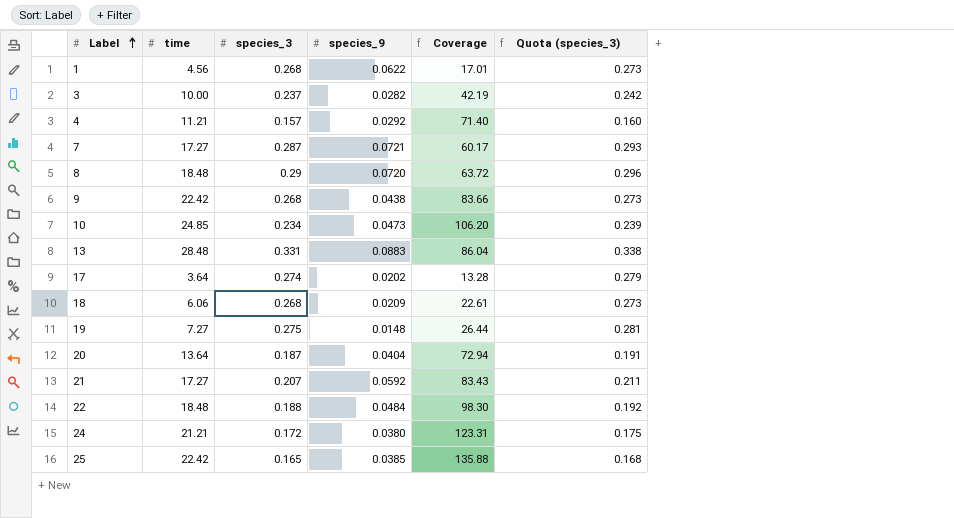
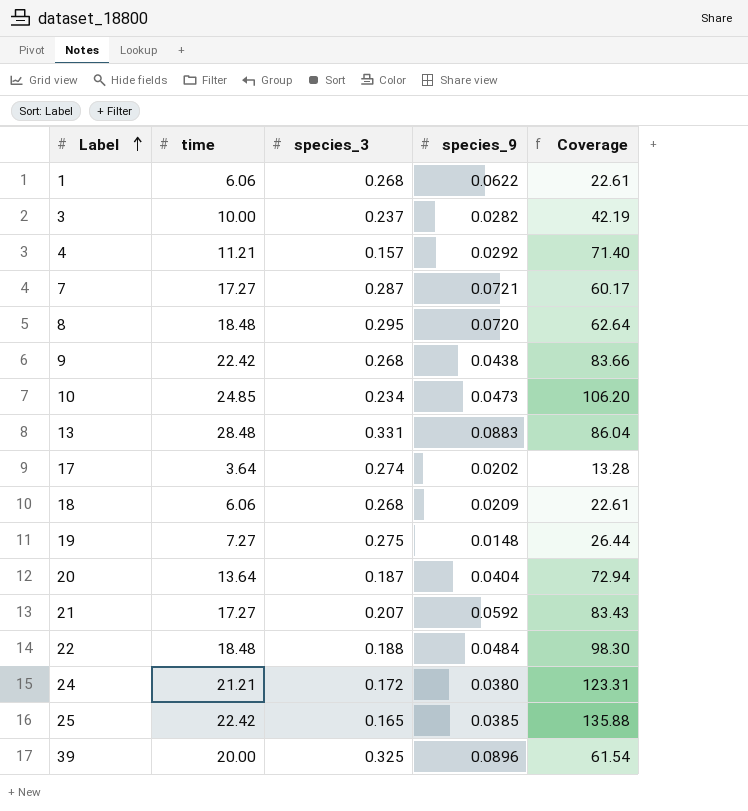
column Quota (species_3) | formula: [species_3] * 1.02 -> none
1 | time: 4.56 -> 6.06
1 | Coverage: 17.01 -> 22.61
8 | species_3: 0.29 -> 0.295
8 | Coverage: 63.72 -> 62.64
row 39: none -> 20.00 | 0.325 | 0.0896 | 61.54

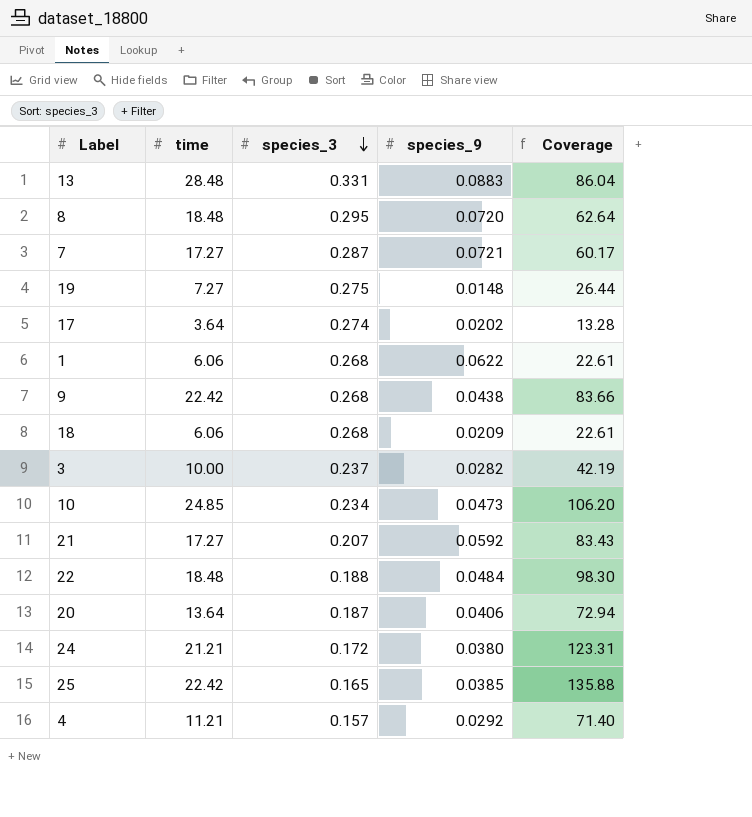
row order: Label ascending -> species_3 descending
row 39: 20.00 | 0.325 | 0.0896 | 61.54 -> none
20 | species_9: 0.0404 -> 0.0406

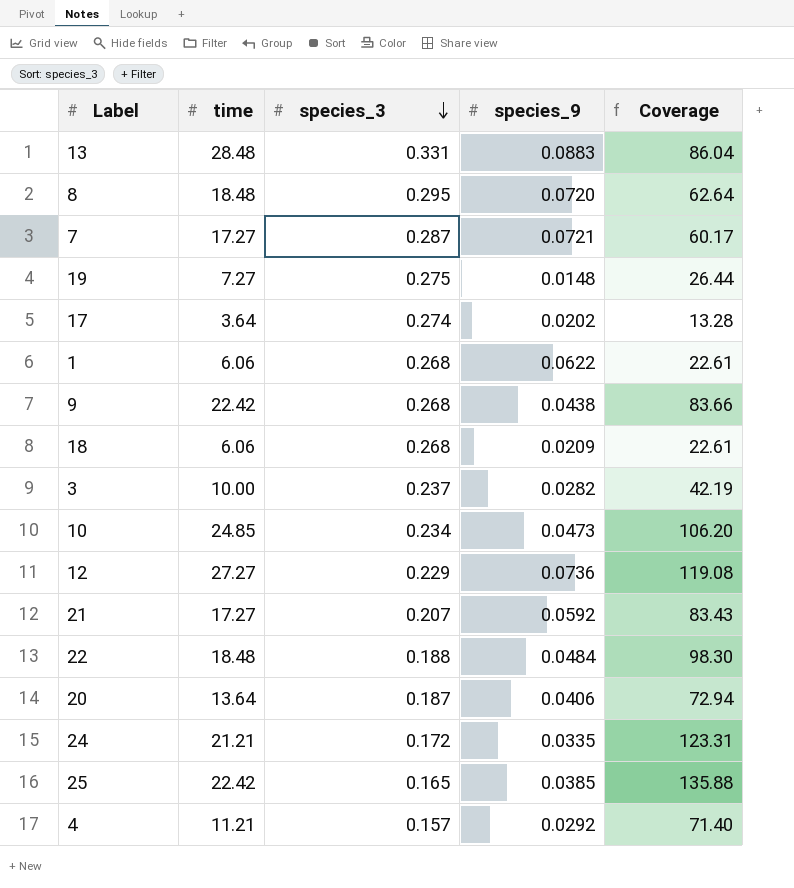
row 12: none -> 27.27 | 0.229 | 0.0736 | 119.08
24 | species_9: 0.0380 -> 0.0335

